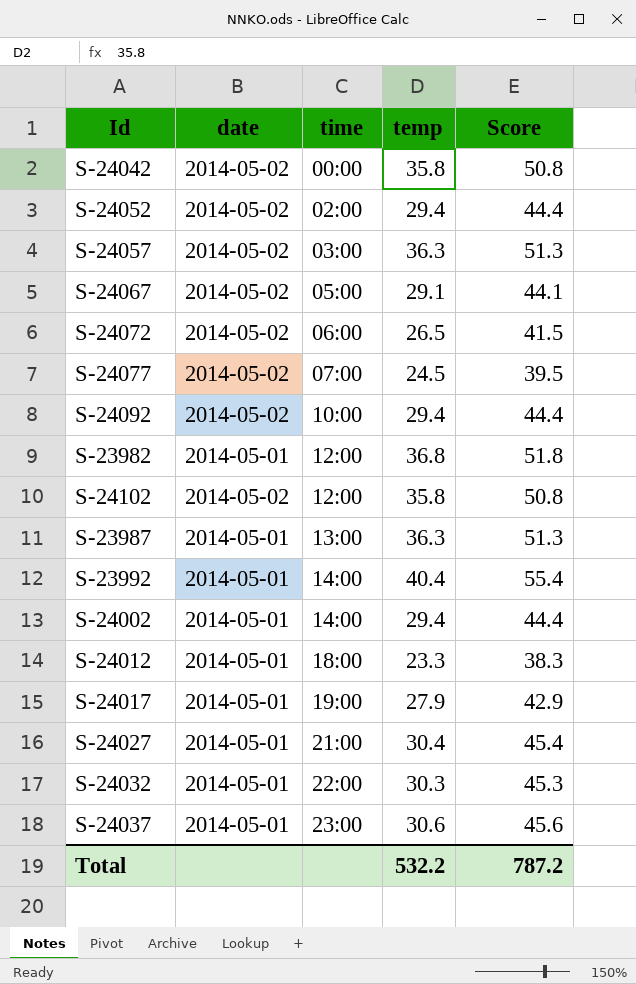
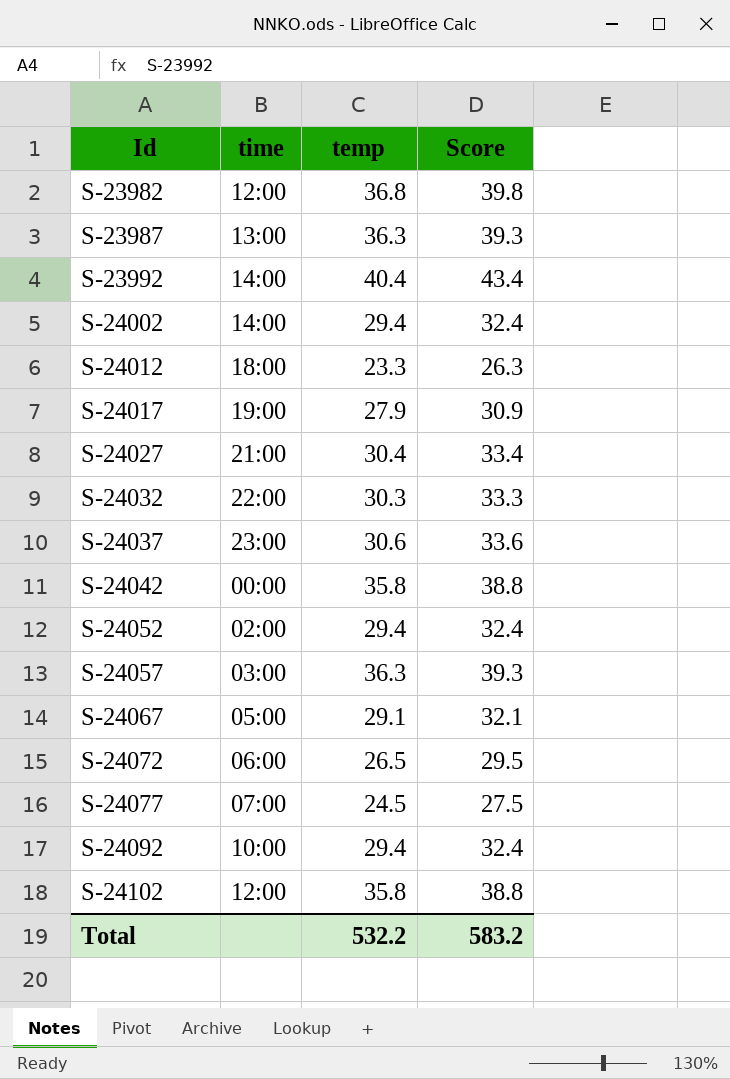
row order: time ascending -> Id ascending
column date | position: 2 -> none
column Score | formula: [temp] + 15 -> [temp] + 3
Total | Score: 787.2 -> 583.2

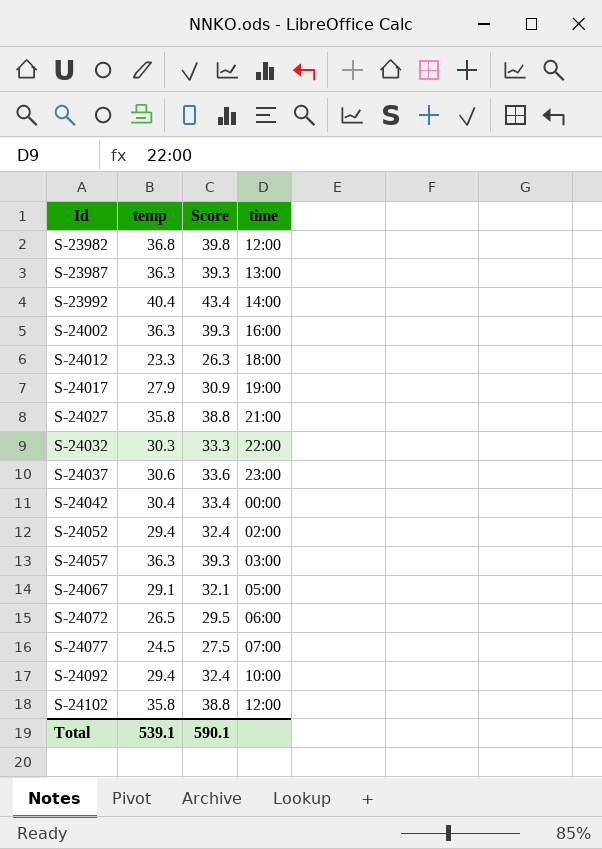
column time | position: 2 -> 4
S-24002 | temp: 29.4 -> 36.3
S-24002 | Score: 32.4 -> 39.3
S-24002 | time: 14:00 -> 16:00
S-24027 | temp: 30.4 -> 35.8
S-24027 | Score: 33.4 -> 38.8
S-24042 | temp: 35.8 -> 30.4
S-24042 | Score: 38.8 -> 33.4
Total | temp: 532.2 -> 539.1
Total | Score: 583.2 -> 590.1

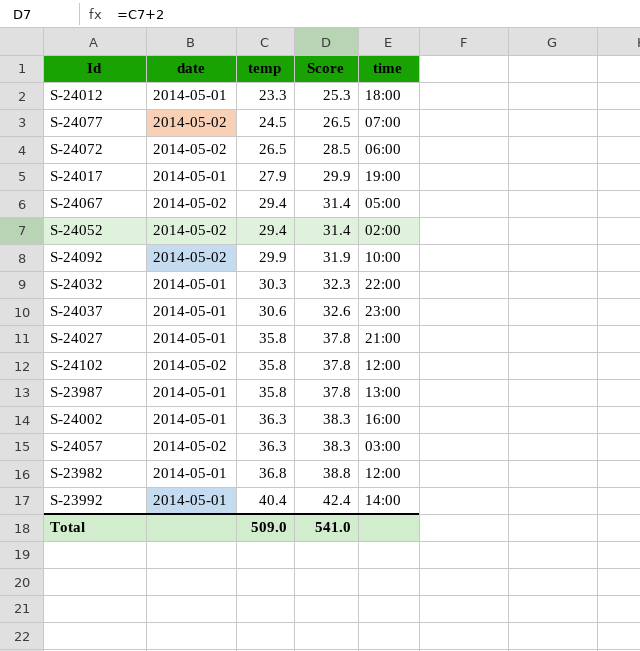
row order: Id ascending -> temp ascending
column date | position: none -> 2
column Score | formula: [temp] + 3 -> [temp] + 2
row S-24042: 30.4 | 33.4 | 00:00 -> none
S-24067 | temp: 29.1 -> 29.4
S-24092 | temp: 29.4 -> 29.9
S-23987 | temp: 36.3 -> 35.8
Total | temp: 539.1 -> 509.0
Total | Score: 590.1 -> 541.0

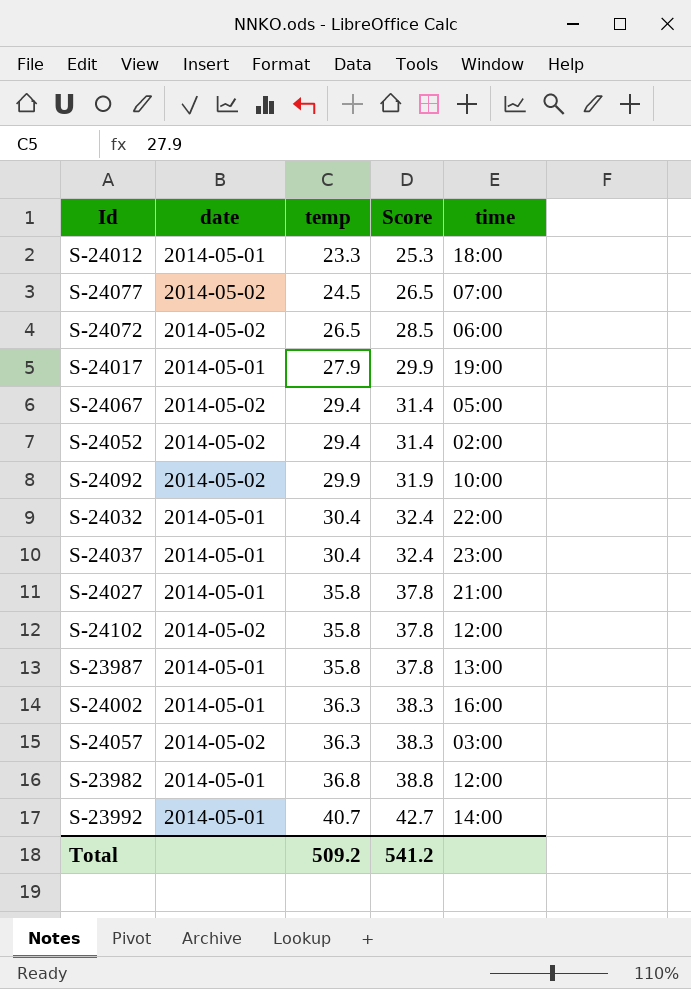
S-24032 | temp: 30.3 -> 30.4
S-24032 | Score: 32.3 -> 32.4
S-24037 | temp: 30.6 -> 30.4
S-24037 | Score: 32.6 -> 32.4
S-23992 | temp: 40.4 -> 40.7
S-23992 | Score: 42.4 -> 42.7
Total | temp: 509.0 -> 509.2
Total | Score: 541.0 -> 541.2

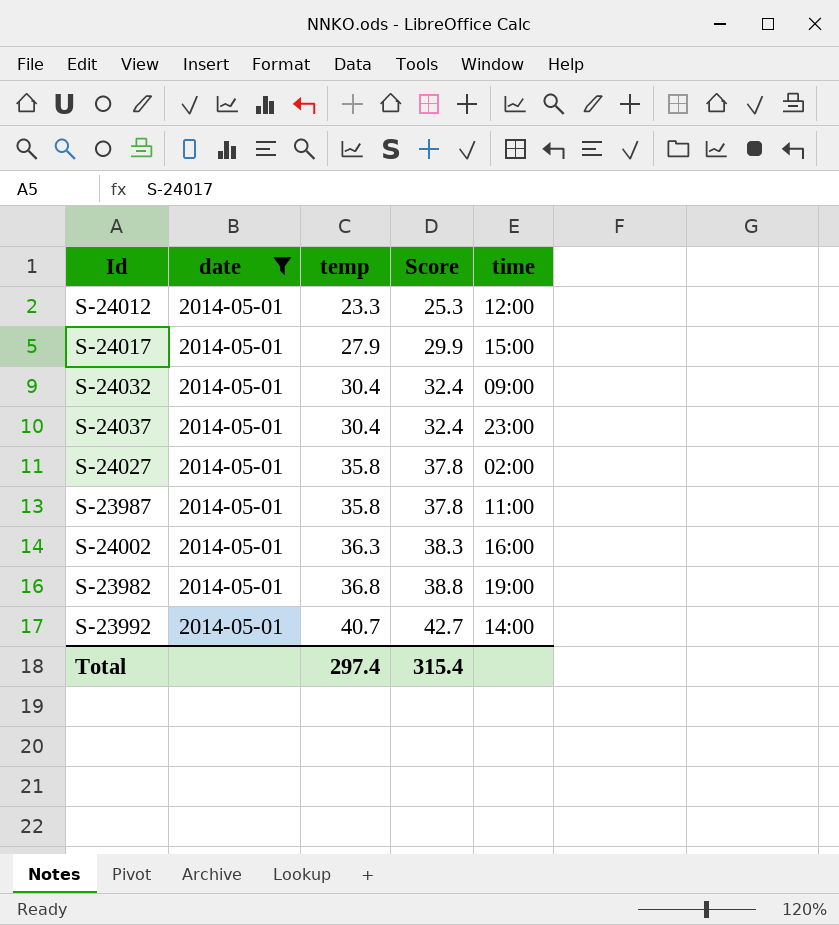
filter: none -> date = 2014-05-01
S-24012 | time: 18:00 -> 12:00
S-24017 | time: 19:00 -> 15:00
S-24032 | time: 22:00 -> 09:00
S-24027 | time: 21:00 -> 02:00
S-23987 | time: 13:00 -> 11:00
S-23982 | time: 12:00 -> 19:00
Total | temp: 509.2 -> 297.4
Total | Score: 541.2 -> 315.4

